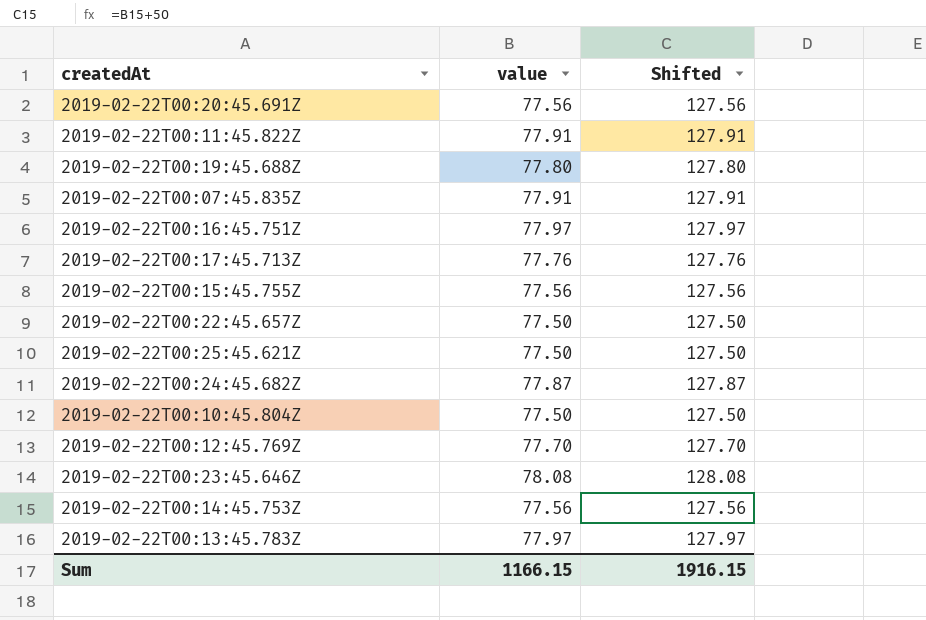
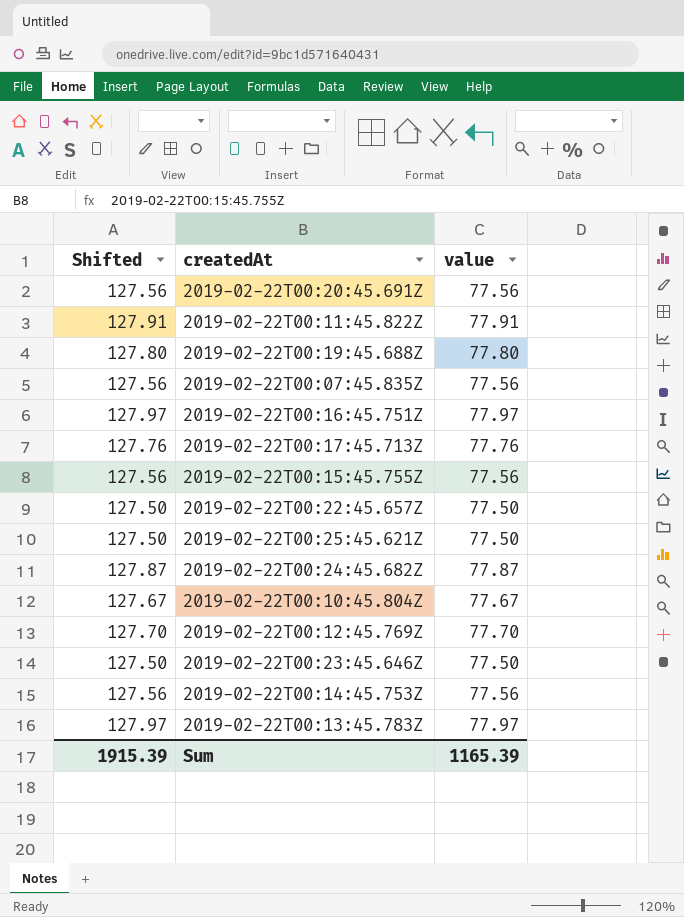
column Shifted | position: 3 -> 1
2019-02-22T00:07:45.835Z | Shifted: 127.91 -> 127.56
2019-02-22T00:07:45.835Z | value: 77.91 -> 77.56
2019-02-22T00:10:45.804Z | Shifted: 127.50 -> 127.67
2019-02-22T00:10:45.804Z | value: 77.50 -> 77.67
2019-02-22T00:23:45.646Z | Shifted: 128.08 -> 127.50
2019-02-22T00:23:45.646Z | value: 78.08 -> 77.50
Sum | Shifted: 1916.15 -> 1915.39
Sum | value: 1166.15 -> 1165.39

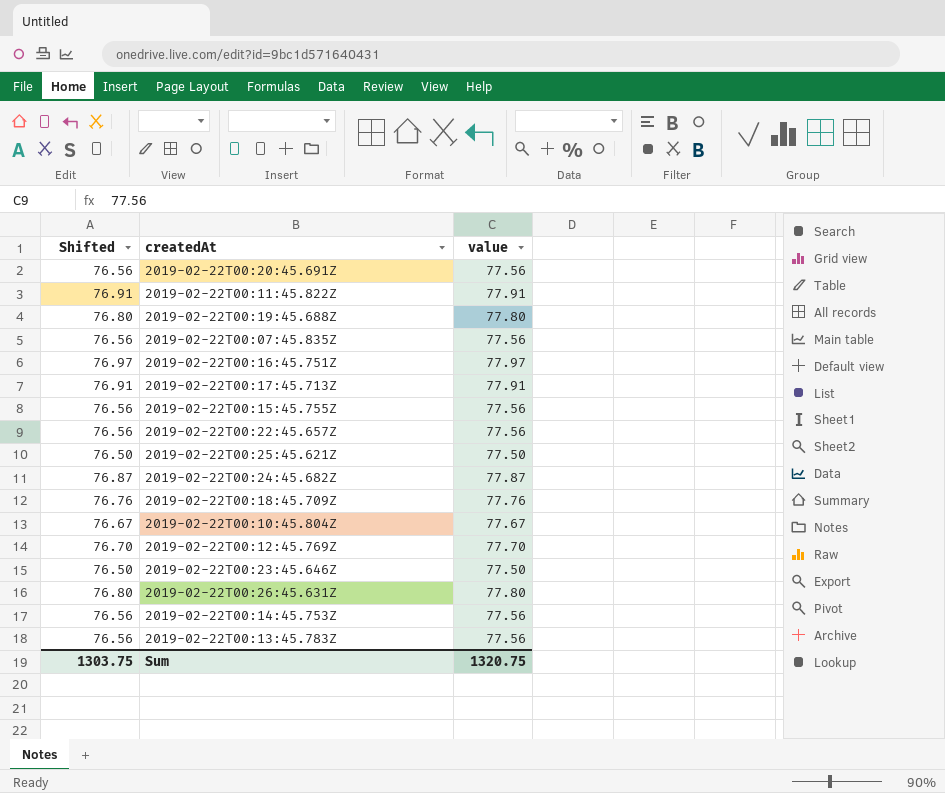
column Shifted | formula: [value] + 50 -> [value] - 1
2019-02-22T00:17:45.713Z | value: 77.76 -> 77.91
2019-02-22T00:22:45.657Z | value: 77.50 -> 77.56
row 2019-02-22T00:18:45.709Z: none -> 76.76 | 77.76
row 2019-02-22T00:26:45.631Z: none -> 76.80 | 77.80
2019-02-22T00:13:45.783Z | value: 77.97 -> 77.56
Sum | Shifted: 1915.39 -> 1303.75
Sum | value: 1165.39 -> 1320.75

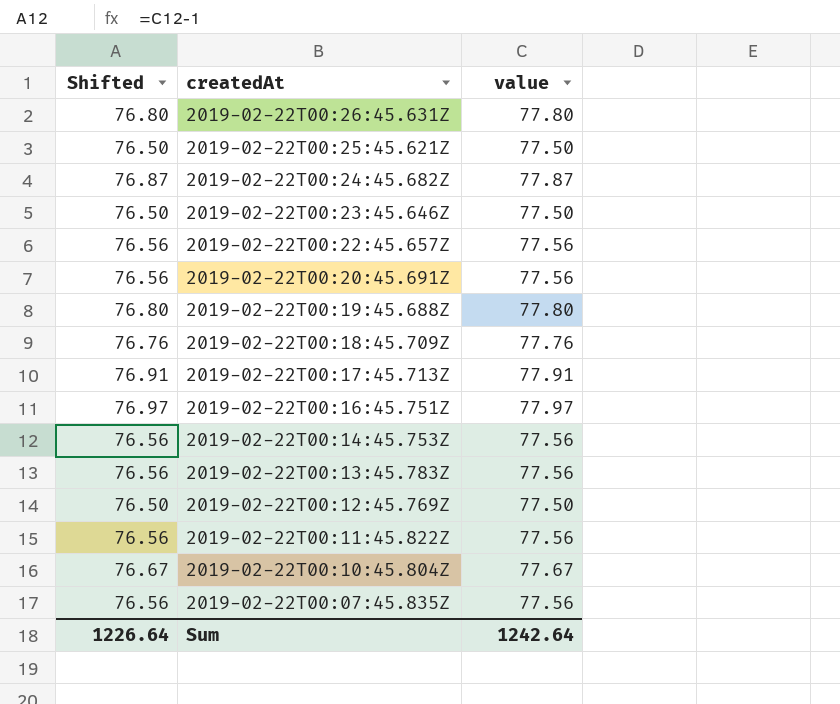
row order: none -> createdAt descending
row 2019-02-22T00:15:45.755Z: 76.56 | 77.56 -> none
2019-02-22T00:12:45.769Z | Shifted: 76.70 -> 76.50
2019-02-22T00:12:45.769Z | value: 77.70 -> 77.50
2019-02-22T00:11:45.822Z | Shifted: 76.91 -> 76.56
2019-02-22T00:11:45.822Z | value: 77.91 -> 77.56
Sum | Shifted: 1303.75 -> 1226.64
Sum | value: 1320.75 -> 1242.64

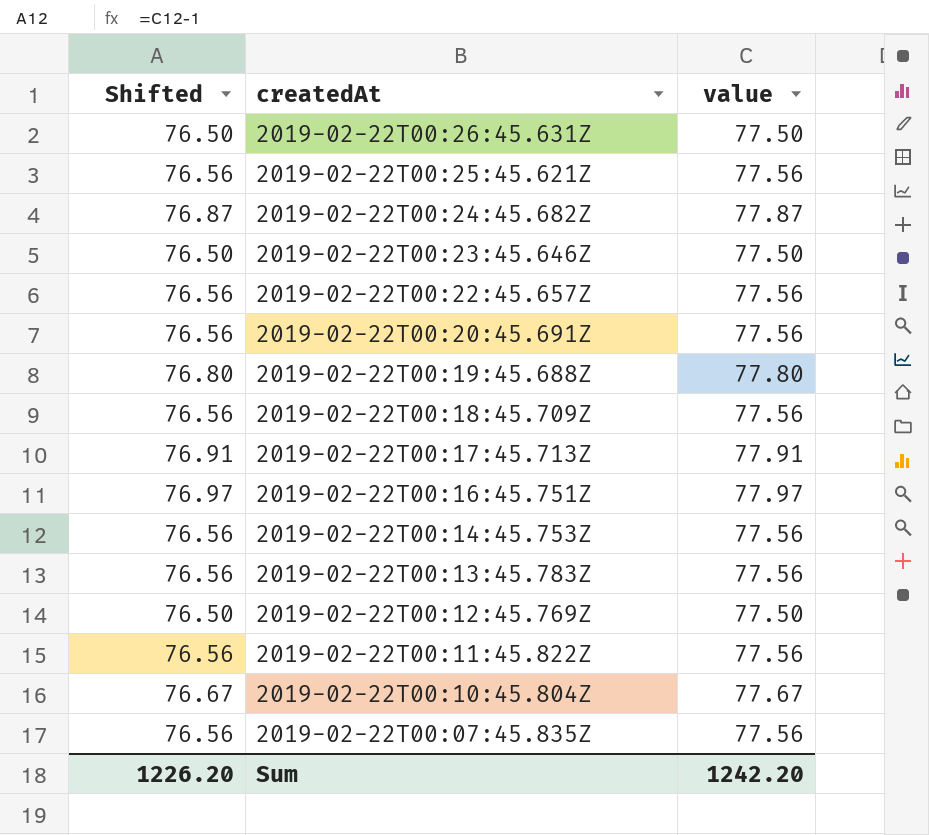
2019-02-22T00:26:45.631Z | Shifted: 76.80 -> 76.50
2019-02-22T00:26:45.631Z | value: 77.80 -> 77.50
2019-02-22T00:25:45.621Z | Shifted: 76.50 -> 76.56
2019-02-22T00:25:45.621Z | value: 77.50 -> 77.56
2019-02-22T00:18:45.709Z | Shifted: 76.76 -> 76.56
2019-02-22T00:18:45.709Z | value: 77.76 -> 77.56
Sum | Shifted: 1226.64 -> 1226.20
Sum | value: 1242.64 -> 1242.20

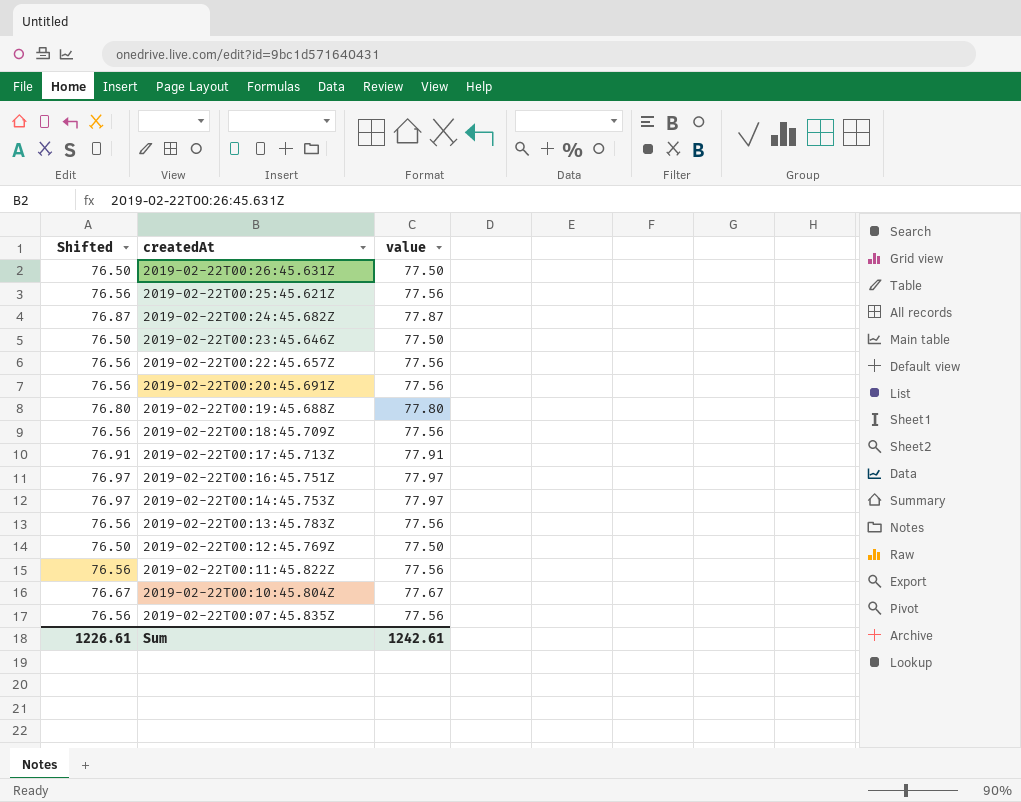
2019-02-22T00:14:45.753Z | Shifted: 76.56 -> 76.97
2019-02-22T00:14:45.753Z | value: 77.56 -> 77.97
Sum | Shifted: 1226.20 -> 1226.61
Sum | value: 1242.20 -> 1242.61

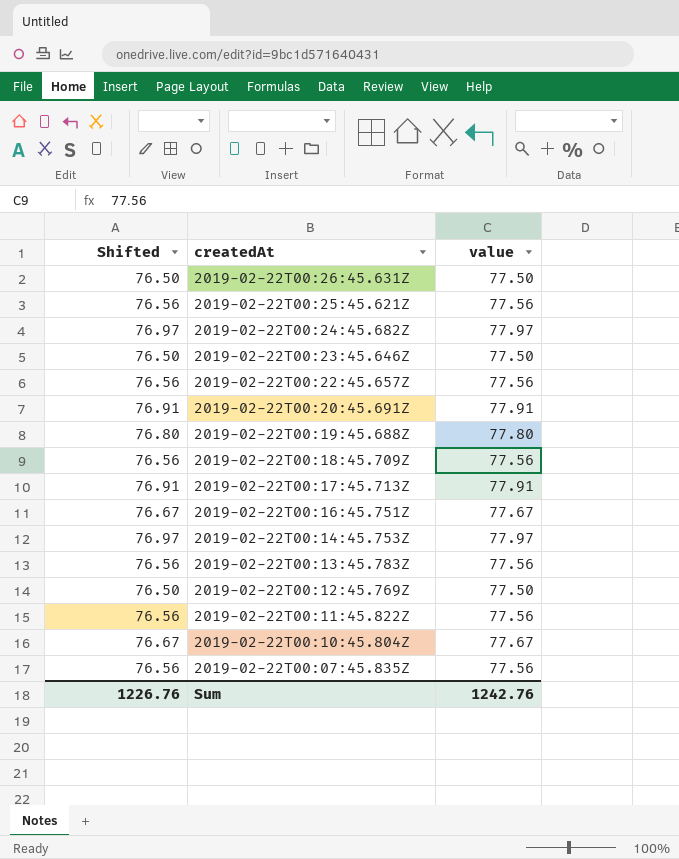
2019-02-22T00:24:45.682Z | Shifted: 76.87 -> 76.97
2019-02-22T00:24:45.682Z | value: 77.87 -> 77.97
2019-02-22T00:20:45.691Z | Shifted: 76.56 -> 76.91
2019-02-22T00:20:45.691Z | value: 77.56 -> 77.91
2019-02-22T00:16:45.751Z | Shifted: 76.97 -> 76.67
2019-02-22T00:16:45.751Z | value: 77.97 -> 77.67
Sum | Shifted: 1226.61 -> 1226.76
Sum | value: 1242.61 -> 1242.76

